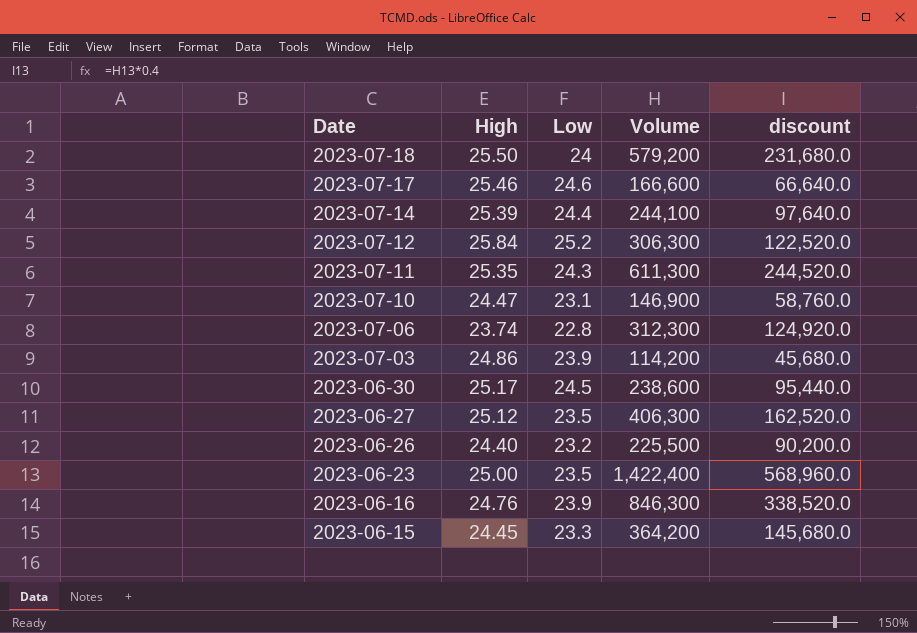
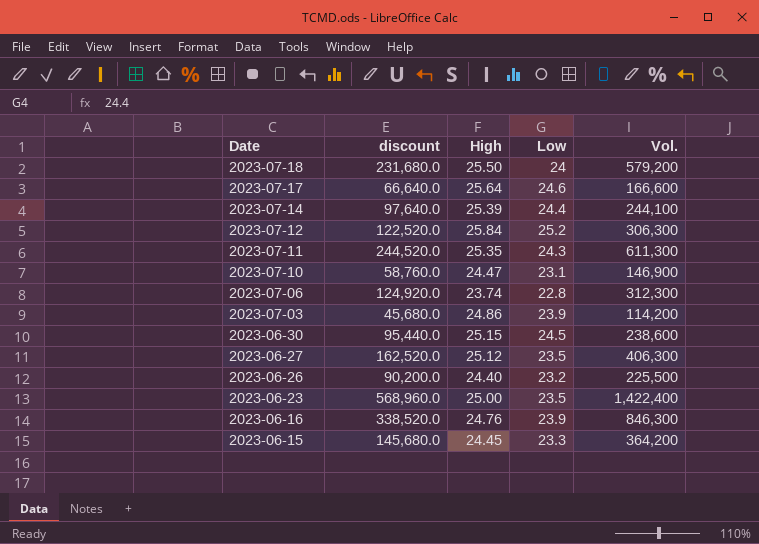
column discount | position: 5 -> 2
column name: Volume -> Vol.
2023-07-17 | High: 25.46 -> 25.64
2023-06-30 | High: 25.17 -> 25.15

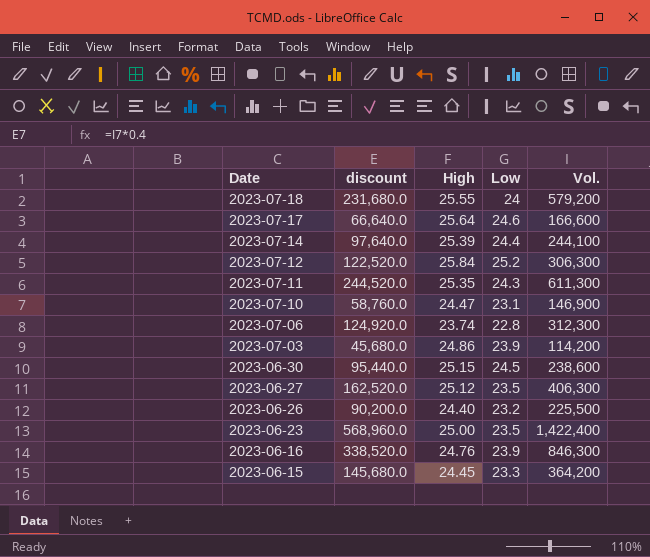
2023-07-18 | High: 25.50 -> 25.55

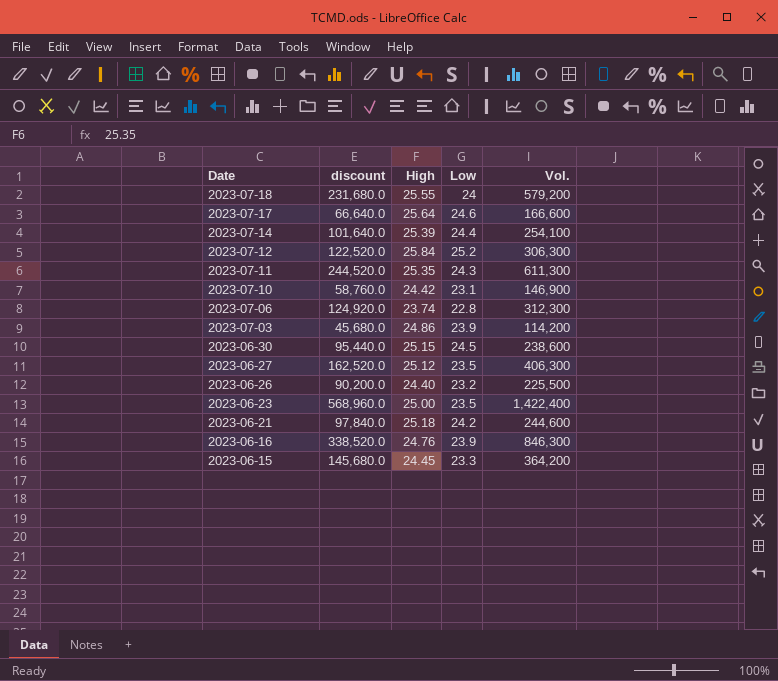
2023-07-14 | discount: 97,640.0 -> 101,640.0
2023-07-14 | Vol.: 244,100 -> 254,100
2023-07-10 | High: 24.47 -> 24.42
row 2023-06-21: none -> 97,840.0 | 25.18 | 24.2 | 244,600

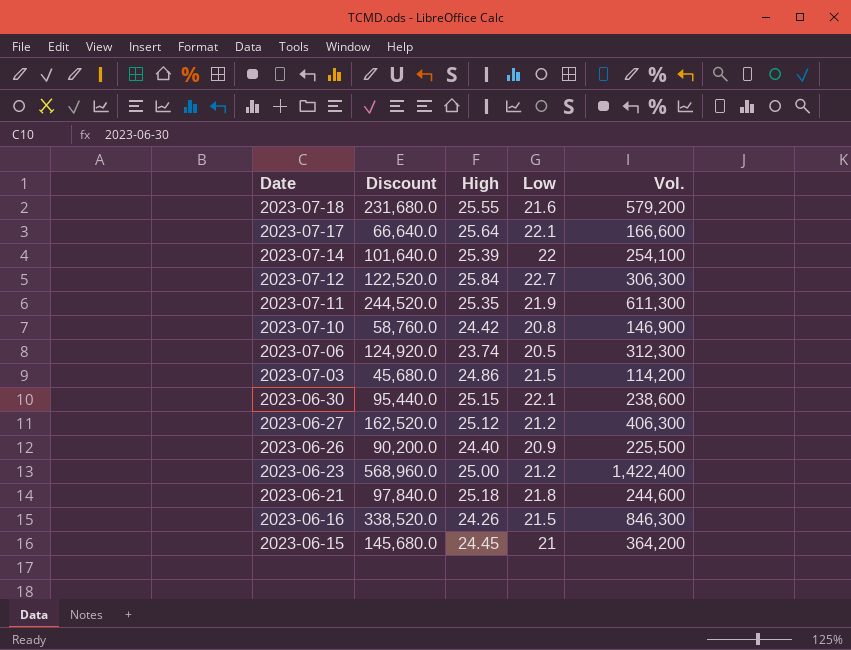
column name: discount -> Discount
2023-07-18 | Low: 24 -> 21.6
2023-07-17 | Low: 24.6 -> 22.1
2023-07-14 | Low: 24.4 -> 22
2023-07-12 | Low: 25.2 -> 22.7
2023-07-11 | Low: 24.3 -> 21.9
2023-07-10 | Low: 23.1 -> 20.8
2023-07-06 | Low: 22.8 -> 20.5
2023-07-03 | Low: 23.9 -> 21.5
2023-06-30 | Low: 24.5 -> 22.1
2023-06-27 | Low: 23.5 -> 21.2
2023-06-26 | Low: 23.2 -> 20.9
2023-06-23 | Low: 23.5 -> 21.2
2023-06-21 | Low: 24.2 -> 21.8
2023-06-16 | High: 24.76 -> 24.26
2023-06-16 | Low: 23.9 -> 21.5
2023-06-15 | Low: 23.3 -> 21

